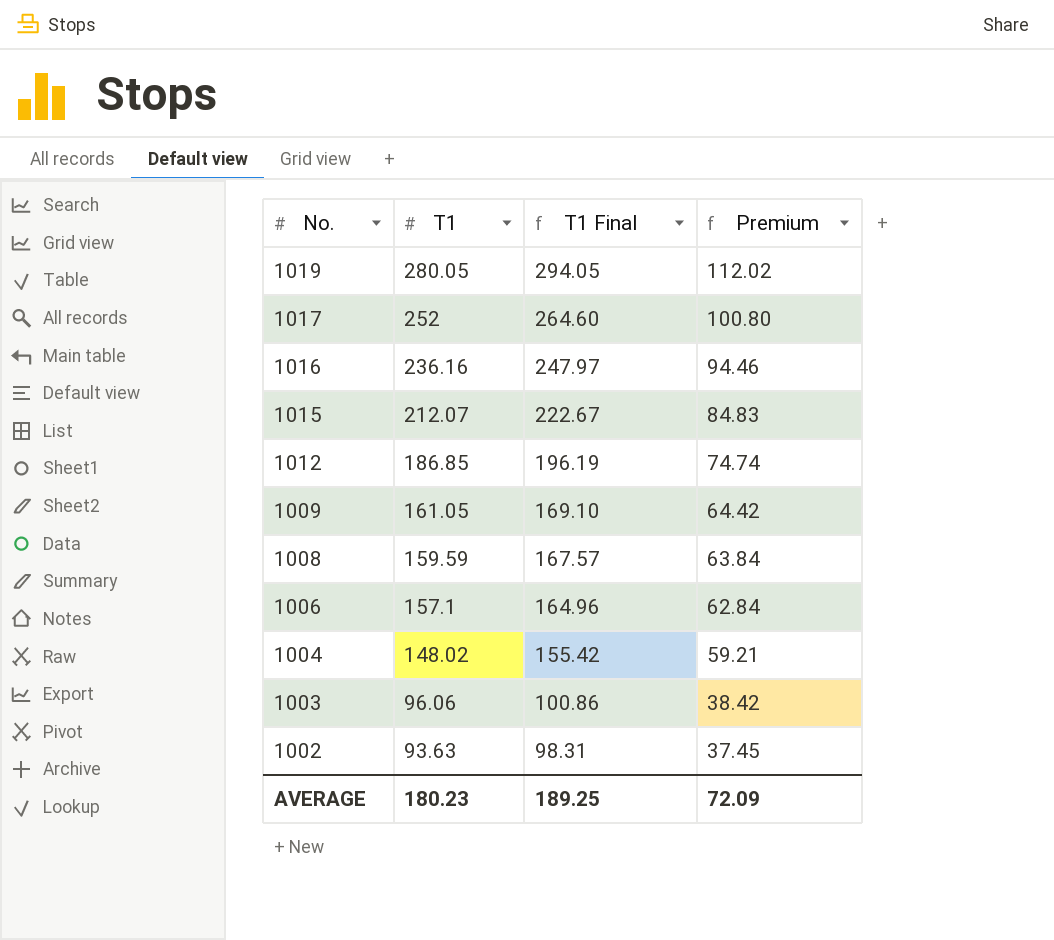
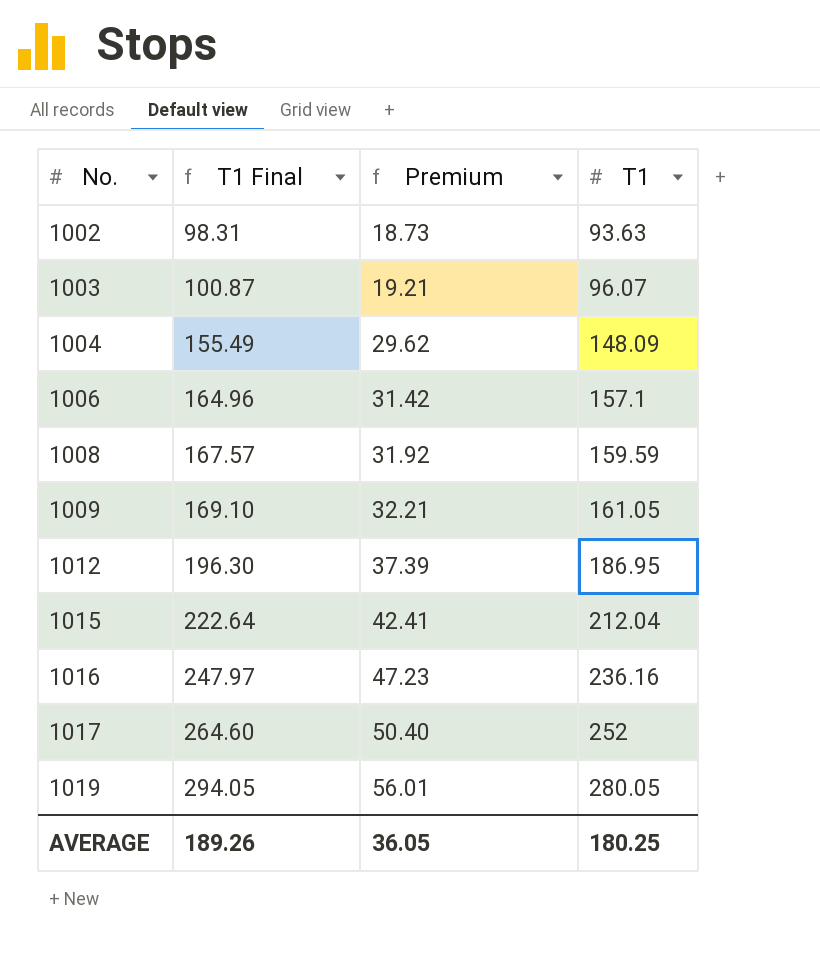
row order: No. descending -> No. ascending
column Premium | formula: [T1] * 0.4 -> [T1] * 0.2
column T1 | position: 2 -> 4
1003 | T1 Final: 100.86 -> 100.87
1003 | T1: 96.06 -> 96.07
1004 | T1 Final: 155.42 -> 155.49
1004 | T1: 148.02 -> 148.09
1012 | T1 Final: 196.19 -> 196.30
1012 | T1: 186.85 -> 186.95
1015 | T1 Final: 222.67 -> 222.64
1015 | T1: 212.07 -> 212.04
AVERAGE | T1 Final: 189.25 -> 189.26
AVERAGE | Premium: 72.09 -> 36.05
AVERAGE | T1: 180.23 -> 180.25

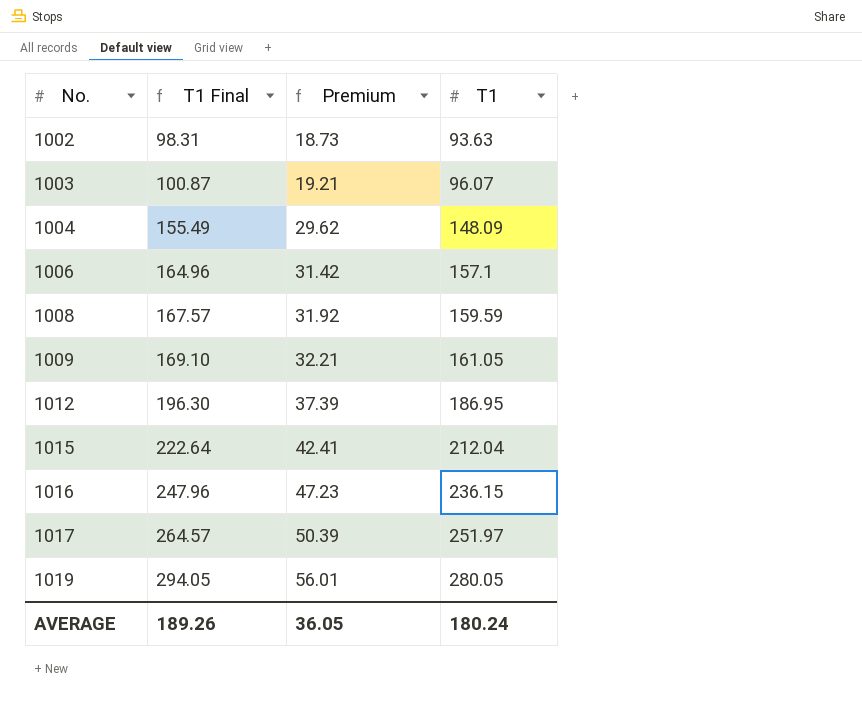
1016 | T1 Final: 247.97 -> 247.96
1016 | T1: 236.16 -> 236.15
1017 | T1 Final: 264.60 -> 264.57
1017 | Premium: 50.40 -> 50.39
1017 | T1: 252 -> 251.97
AVERAGE | T1: 180.25 -> 180.24

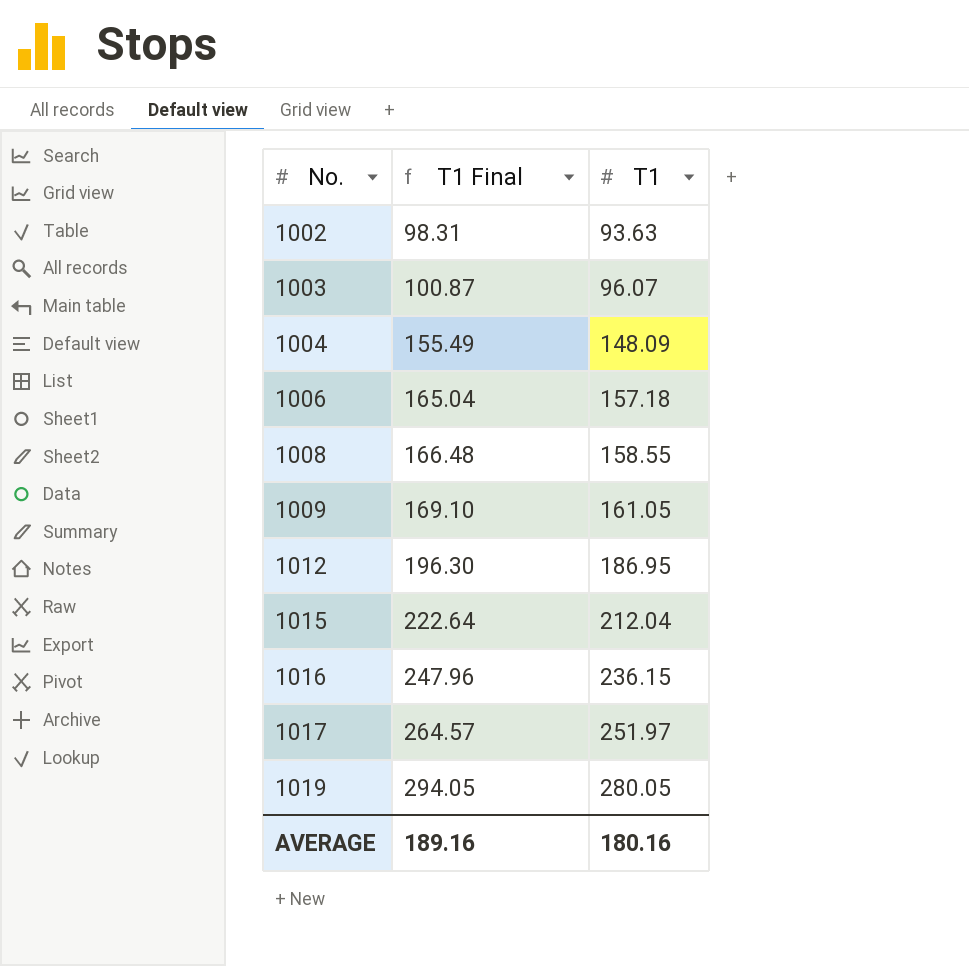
column Premium | formula: [T1] * 0.2 -> none
1006 | T1 Final: 164.96 -> 165.04
1006 | T1: 157.1 -> 157.18
1008 | T1 Final: 167.57 -> 166.48
1008 | T1: 159.59 -> 158.55
AVERAGE | T1 Final: 189.26 -> 189.16
AVERAGE | T1: 180.24 -> 180.16

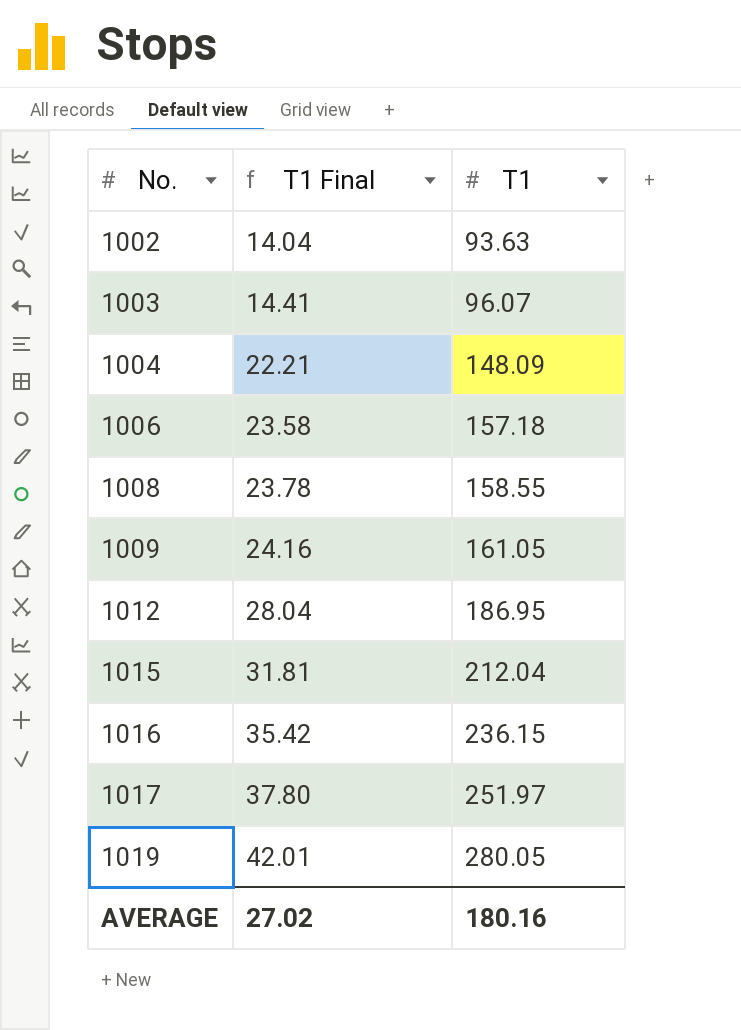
column T1 Final | formula: [T1] * 1.05 -> [T1] * 0.15
AVERAGE | T1 Final: 189.16 -> 27.02

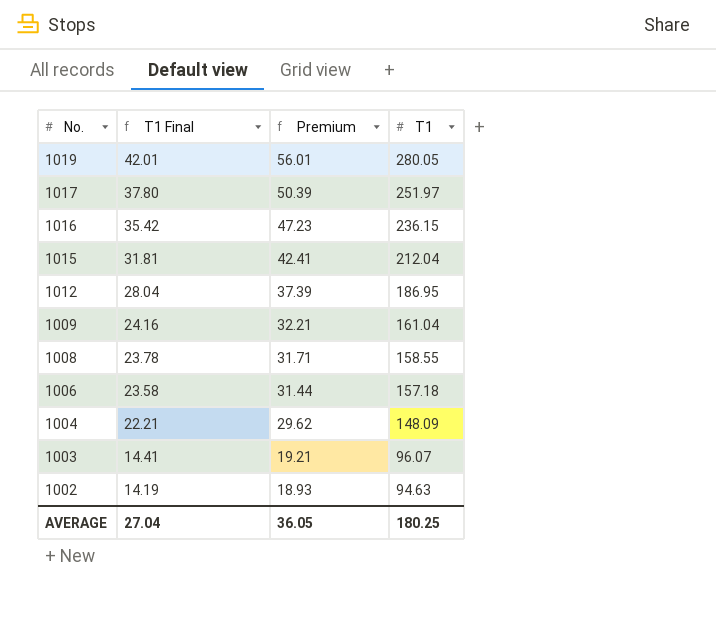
row order: No. ascending -> No. descending
column Premium | formula: none -> [T1] * 0.2
1009 | T1: 161.05 -> 161.04
1002 | T1 Final: 14.04 -> 14.19
1002 | T1: 93.63 -> 94.63
AVERAGE | T1 Final: 27.02 -> 27.04
AVERAGE | T1: 180.16 -> 180.25

